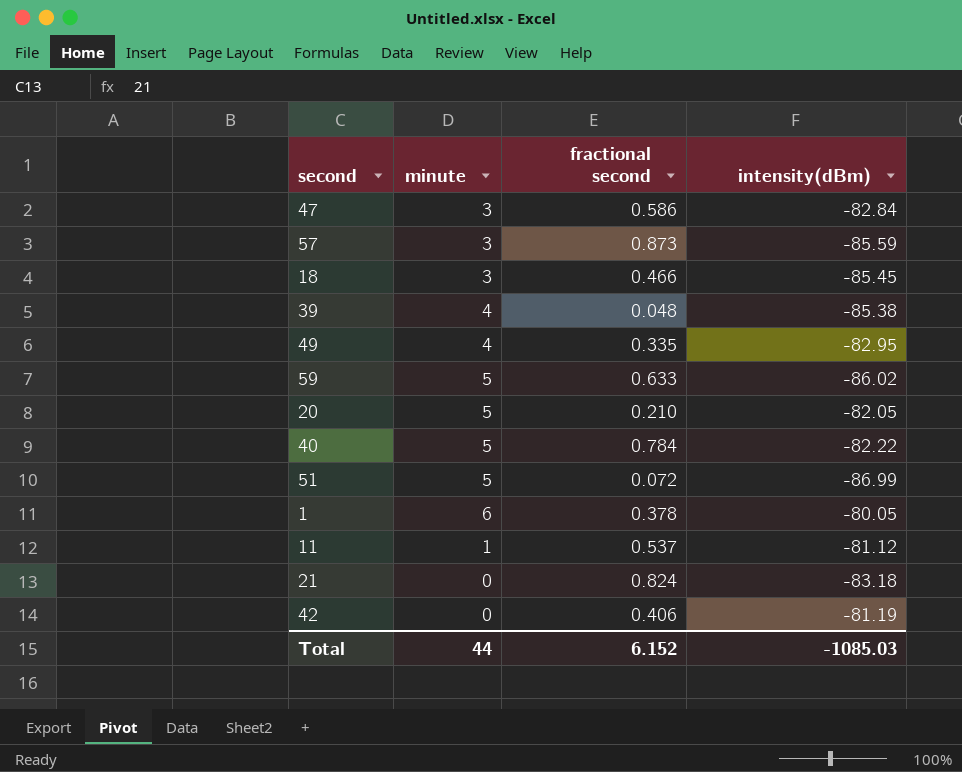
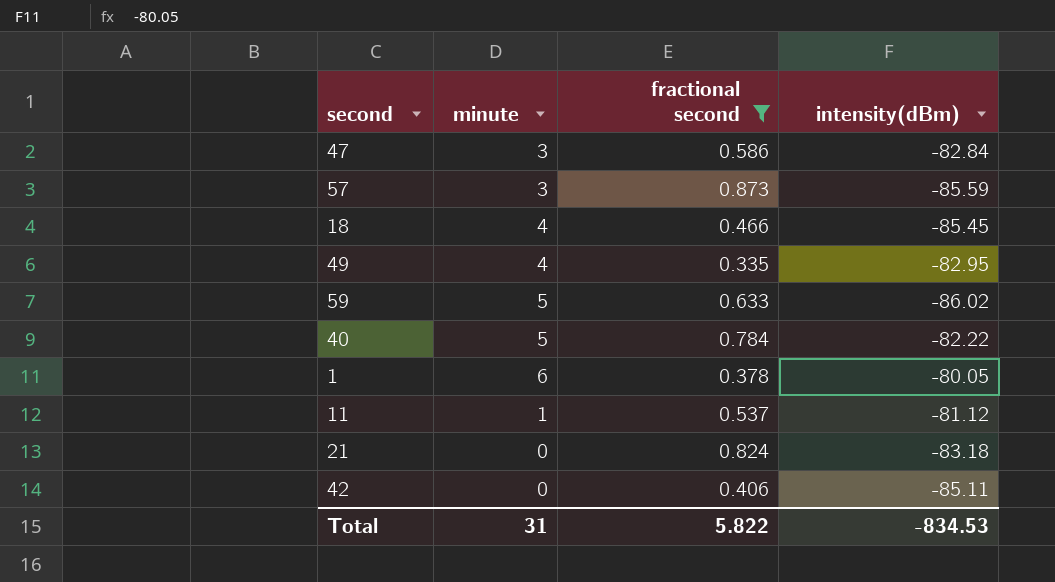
filter: none -> fractional second >= 0.335
18 | minute: 3 -> 4
42 | intensity(dBm): -81.19 -> -85.11
Total | minute: 44 -> 31
Total | fractional second: 6.152 -> 5.822
Total | intensity(dBm): -1085.03 -> -834.53

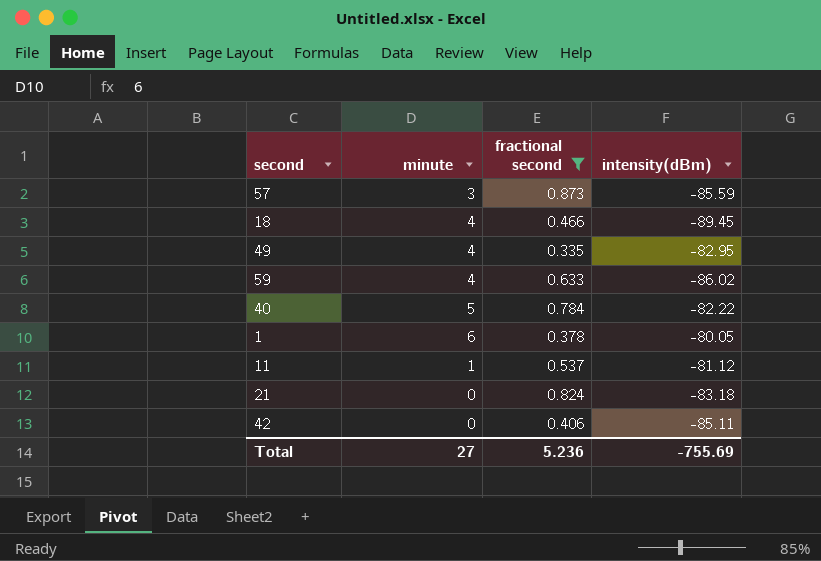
row 47: 3 | 0.586 | -82.84 -> none
18 | intensity(dBm): -85.45 -> -89.45
59 | minute: 5 -> 4
Total | minute: 31 -> 27
Total | fractional second: 5.822 -> 5.236
Total | intensity(dBm): -834.53 -> -755.69

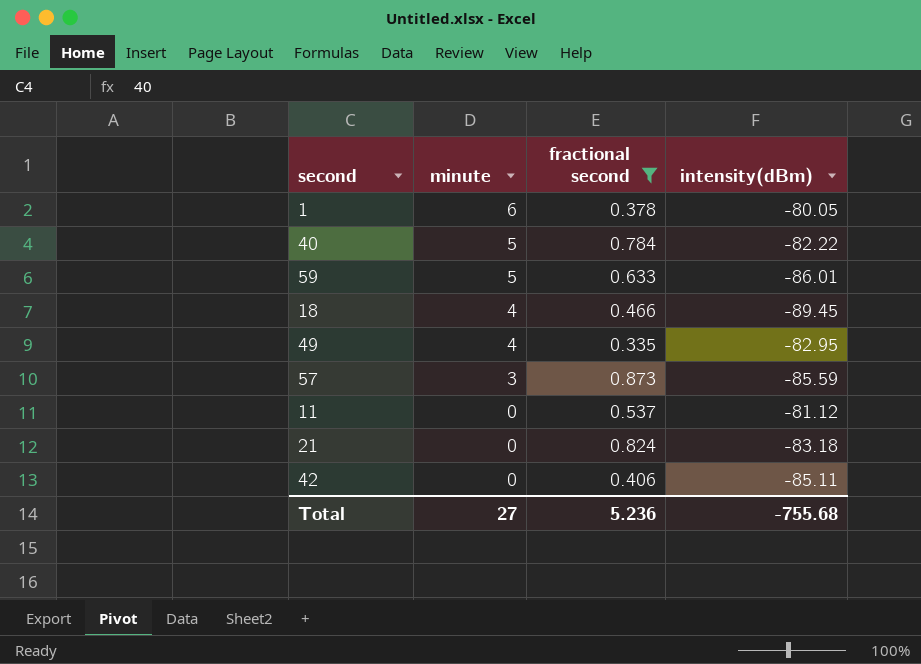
row order: none -> minute descending
59 | minute: 4 -> 5
59 | intensity(dBm): -86.02 -> -86.01
11 | minute: 1 -> 0
Total | intensity(dBm): -755.69 -> -755.68

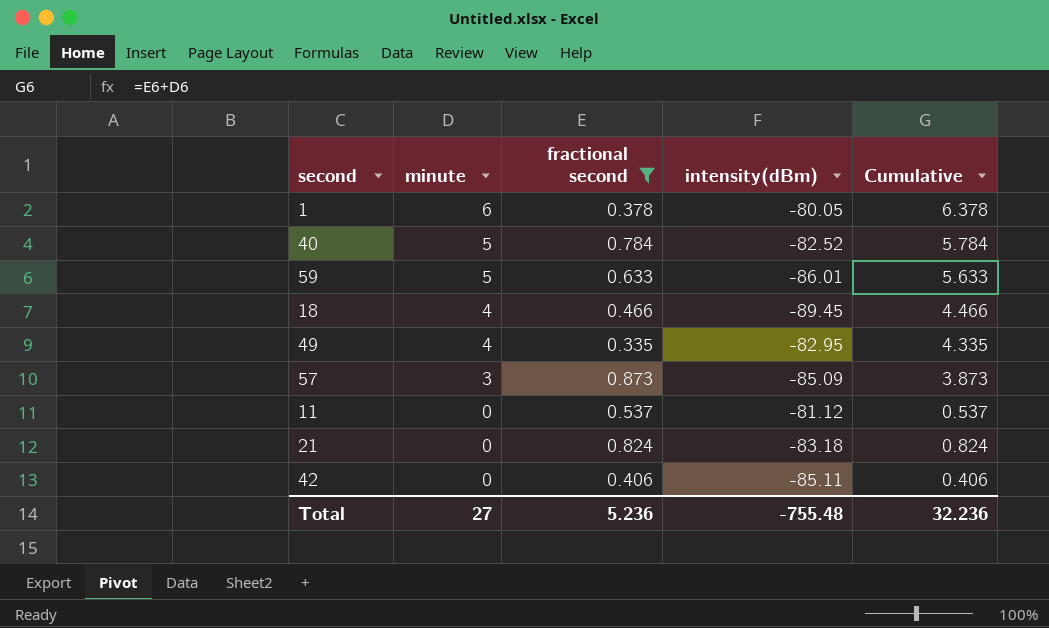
column Cumulative | formula: none -> [minute] + [fractional second]
40 | intensity(dBm): -82.22 -> -82.52
57 | intensity(dBm): -85.59 -> -85.09
Total | intensity(dBm): -755.68 -> -755.48

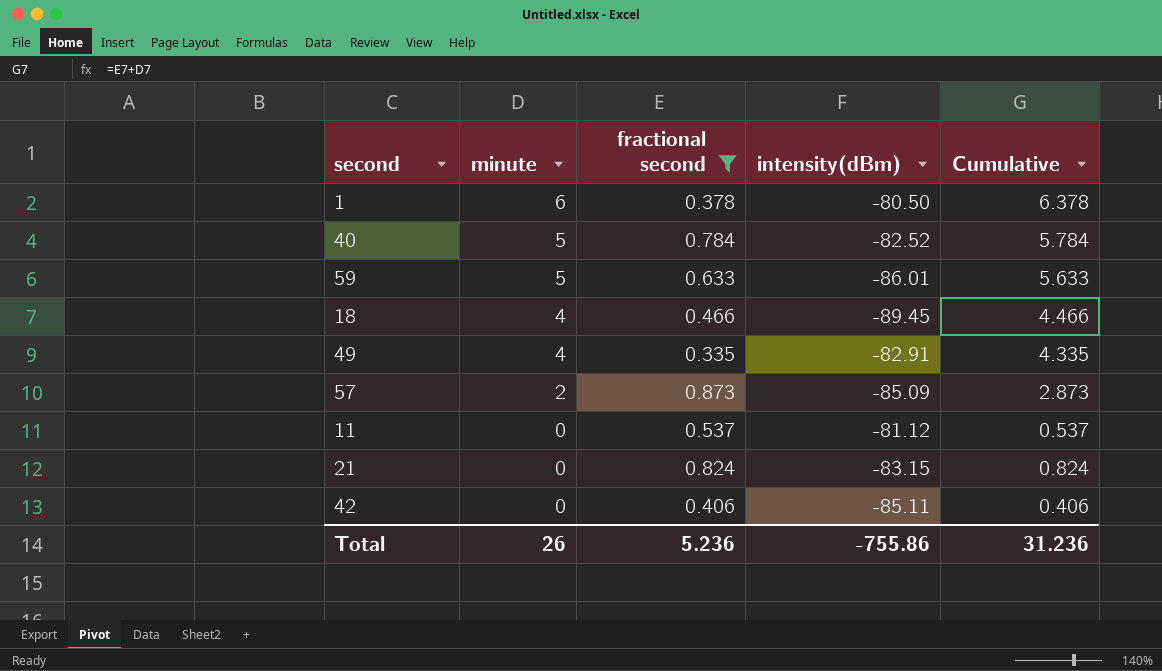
1 | intensity(dBm): -80.05 -> -80.50
49 | intensity(dBm): -82.95 -> -82.91
57 | minute: 3 -> 2
57 | Cumulative: 3.873 -> 2.873
21 | intensity(dBm): -83.18 -> -83.15
Total | minute: 27 -> 26
Total | intensity(dBm): -755.48 -> -755.86
Total | Cumulative: 32.236 -> 31.236

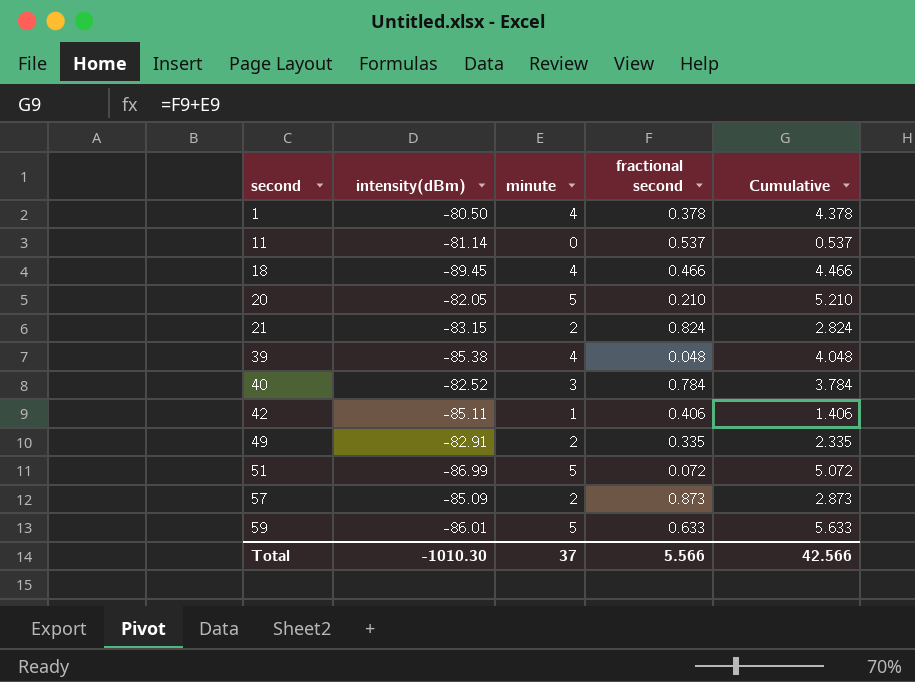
filter: fractional second >= 0.335 -> none
row order: minute descending -> second ascending
column intensity(dBm) | position: 4 -> 2
1 | minute: 6 -> 4
1 | Cumulative: 6.378 -> 4.378
11 | intensity(dBm): -81.12 -> -81.14
21 | minute: 0 -> 2
21 | Cumulative: 0.824 -> 2.824
40 | minute: 5 -> 3
40 | Cumulative: 5.784 -> 3.784
42 | minute: 0 -> 1
42 | Cumulative: 0.406 -> 1.406
49 | minute: 4 -> 2
49 | Cumulative: 4.335 -> 2.335
Total | intensity(dBm): -755.86 -> -1010.30
Total | minute: 26 -> 37
Total | fractional second: 5.236 -> 5.566
Total | Cumulative: 31.236 -> 42.566

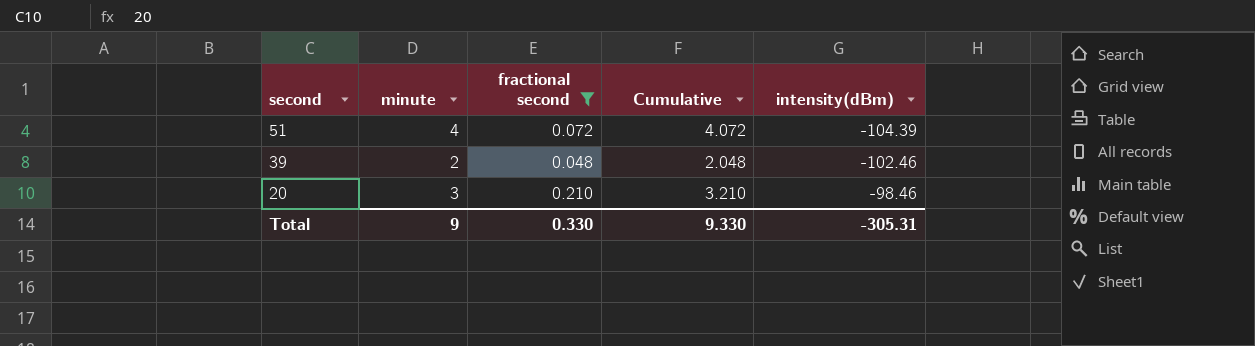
filter: none -> fractional second <= 0.210
row order: second ascending -> second descending
column intensity(dBm) | position: 2 -> 5
51 | minute: 5 -> 4
51 | Cumulative: 5.072 -> 4.072
51 | intensity(dBm): -86.99 -> -104.39
39 | minute: 4 -> 2
39 | Cumulative: 4.048 -> 2.048
39 | intensity(dBm): -85.38 -> -102.46
20 | minute: 5 -> 3
20 | Cumulative: 5.210 -> 3.210
20 | intensity(dBm): -82.05 -> -98.46
Total | minute: 37 -> 9
Total | fractional second: 5.566 -> 0.330
Total | Cumulative: 42.566 -> 9.330
Total | intensity(dBm): -1010.30 -> -305.31

